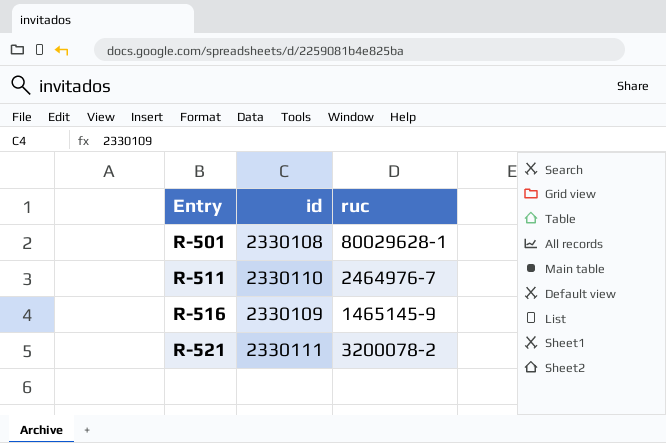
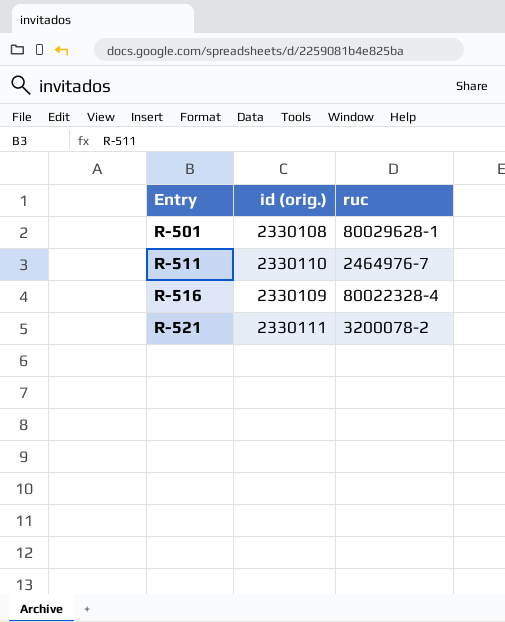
column name: id -> id (orig.)
R-516 | ruc: 1465145-9 -> 80022328-4

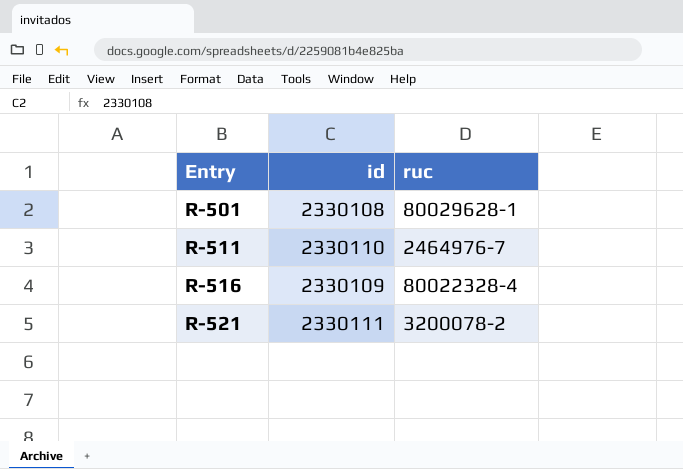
column name: id (orig.) -> id

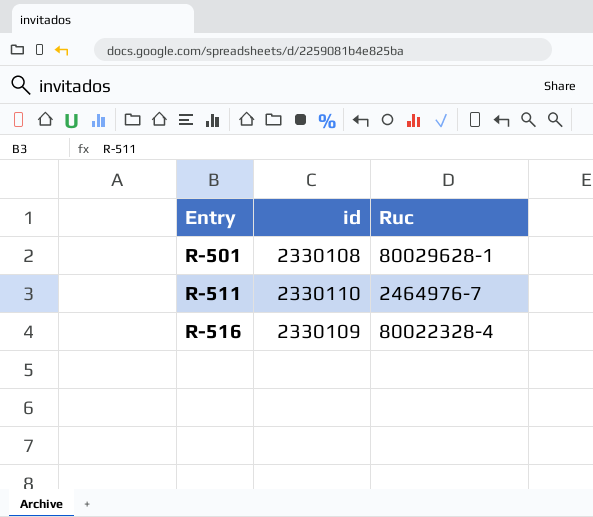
column name: ruc -> Ruc
row R-521: 2330111 | 3200078-2 -> none

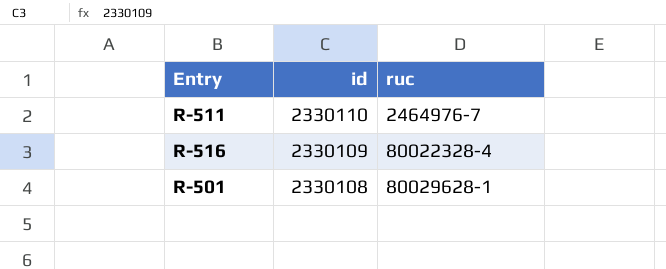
row order: Entry ascending -> id descending
column name: Ruc -> ruc

